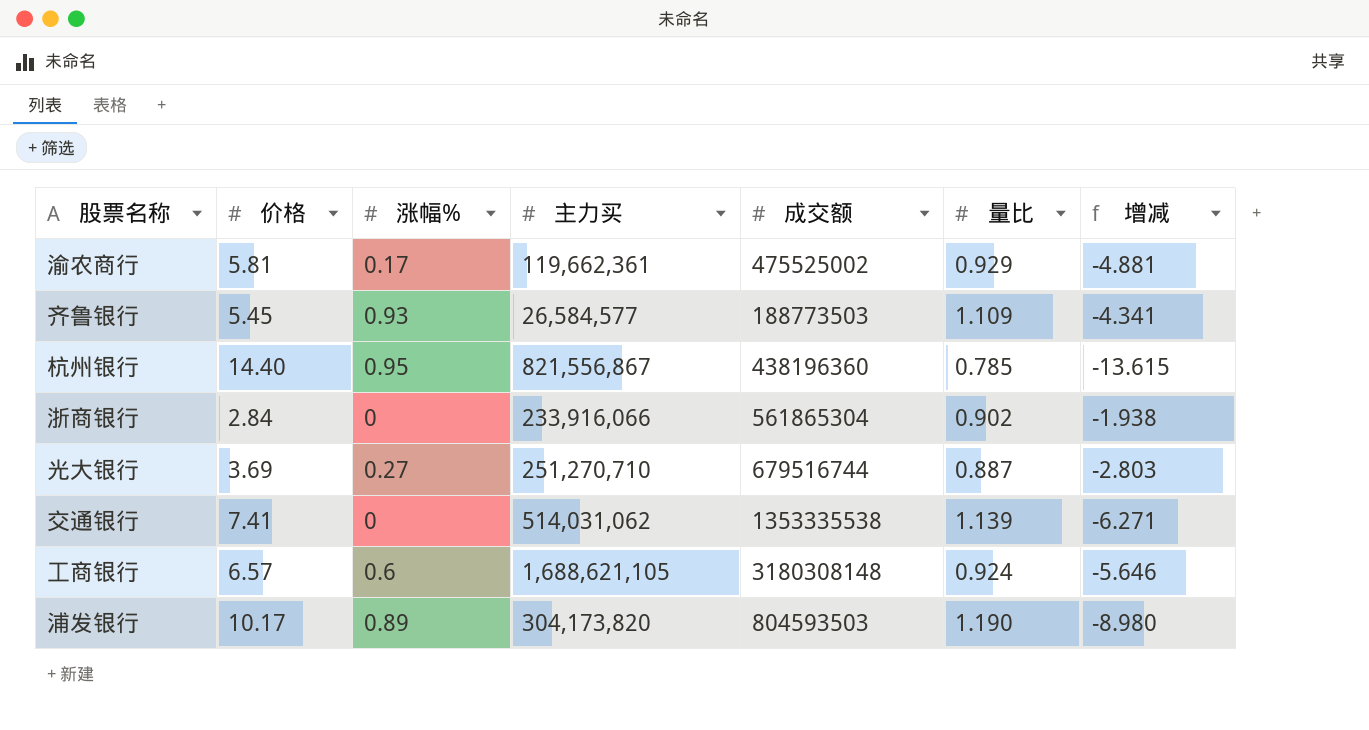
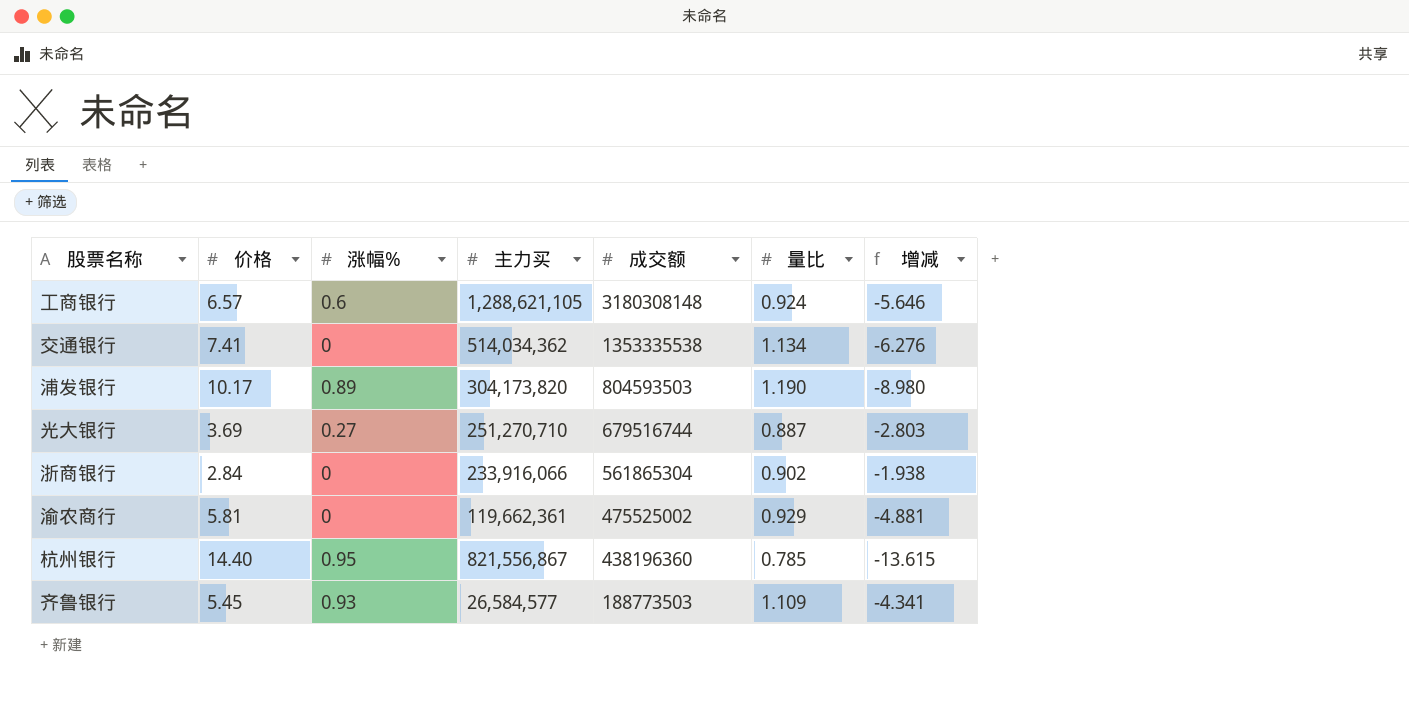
row order: none -> 成交额 descending
工商银行 | 主力买: 1,688,621,105 -> 1,288,621,105
交通银行 | 主力买: 514,031,062 -> 514,034,362
交通银行 | 量比: 1.139 -> 1.134
交通银行 | 增减: -6.271 -> -6.276
渝农商行 | 涨幅%: 0.17 -> 0

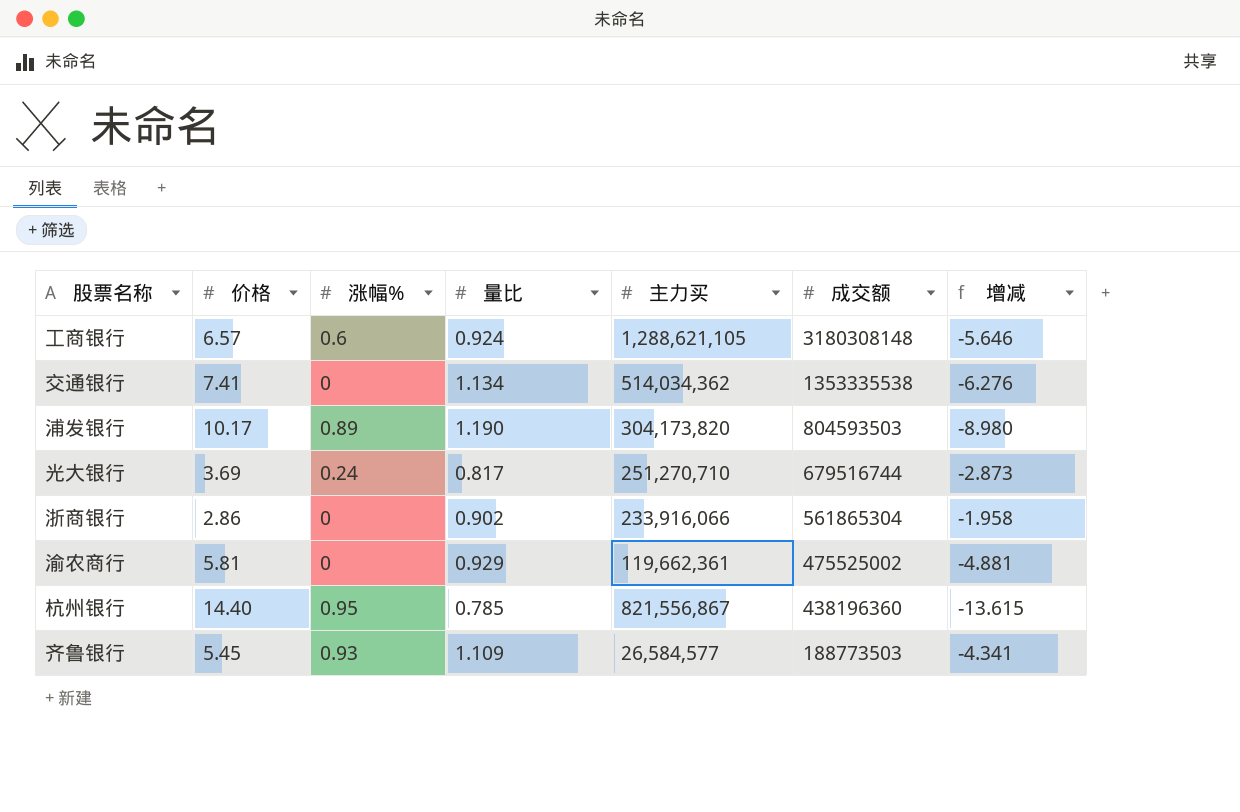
column 量比 | position: 6 -> 4
光大银行 | 涨幅%: 0.27 -> 0.24
光大银行 | 量比: 0.887 -> 0.817
光大银行 | 增减: -2.803 -> -2.873
浙商银行 | 价格: 2.84 -> 2.86
浙商银行 | 增减: -1.938 -> -1.958

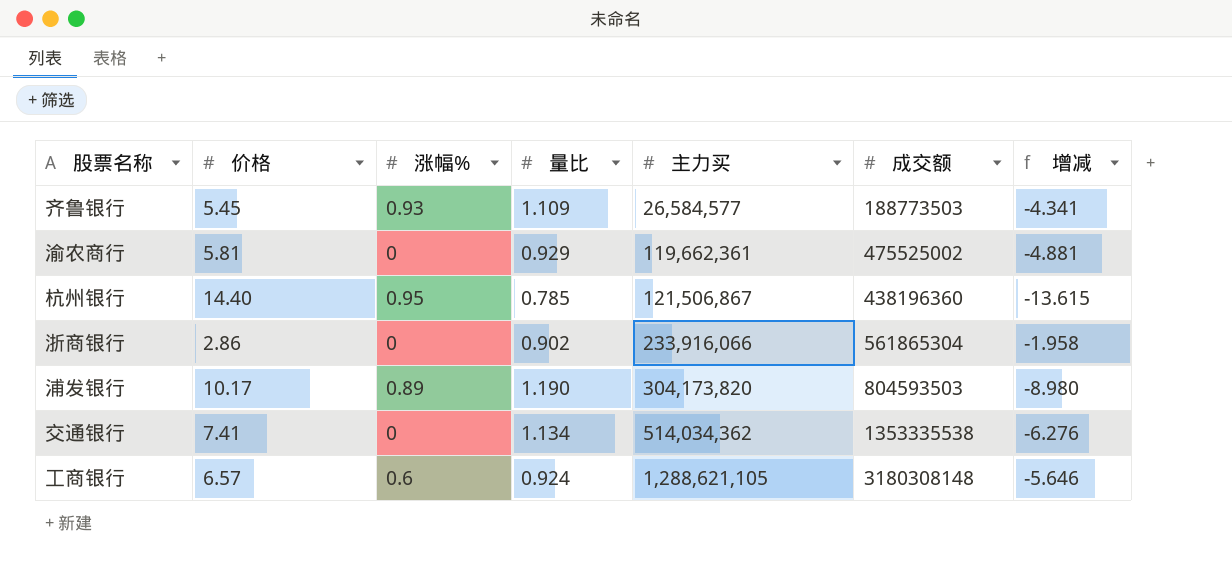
row order: 成交额 descending -> 主力买 ascending
row 光大银行: 3.69 | 0.24 | 0.817 | 251,270,710 | 679516744 | -2.873 -> none
杭州银行 | 主力买: 821,556,867 -> 121,506,867

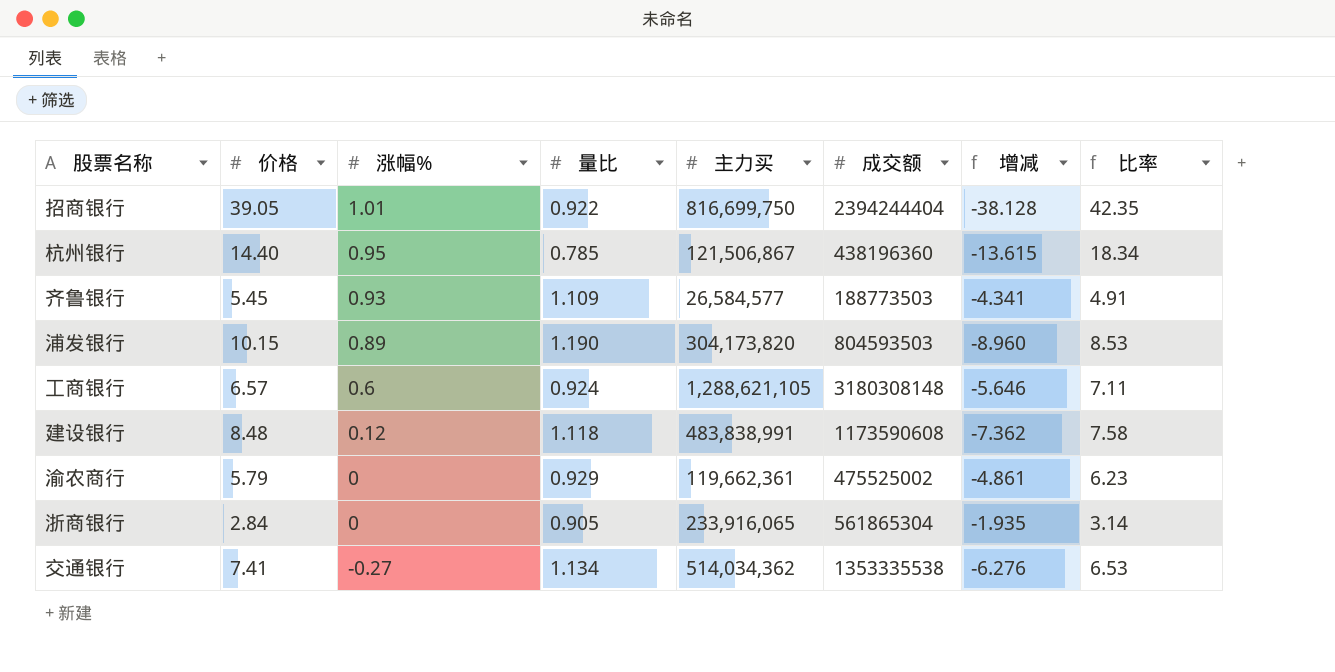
row order: 主力买 ascending -> 涨幅% descending
column 比率 | formula: none -> [价格] / [量比]
row 招商银行: none -> 39.05 | 1.01 | 0.922 | 816,699,750 | 2394244404 | -38.128 | 42.35
浦发银行 | 价格: 10.17 -> 10.15
浦发银行 | 增减: -8.980 -> -8.960
row 建设银行: none -> 8.48 | 0.12 | 1.118 | 483,838,991 | 1173590608 | -7.362 | 7.58
渝农商行 | 价格: 5.81 -> 5.79
渝农商行 | 增减: -4.881 -> -4.861
浙商银行 | 价格: 2.86 -> 2.84
浙商银行 | 量比: 0.902 -> 0.905
浙商银行 | 主力买: 233,916,066 -> 233,916,065
浙商银行 | 增减: -1.958 -> -1.935
交通银行 | 涨幅%: 0 -> -0.27

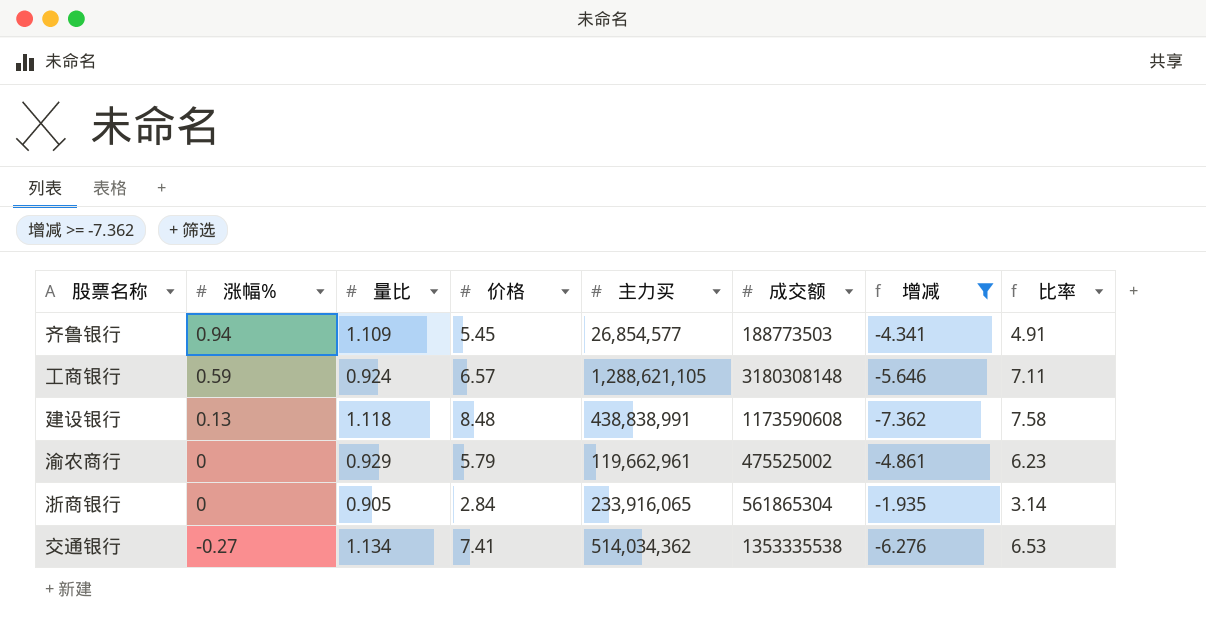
filter: none -> 增减 >= -7.362
column 价格 | position: 2 -> 4
齐鲁银行 | 涨幅%: 0.93 -> 0.94
齐鲁银行 | 主力买: 26,584,577 -> 26,854,577
工商银行 | 涨幅%: 0.6 -> 0.59
建设银行 | 涨幅%: 0.12 -> 0.13
建设银行 | 主力买: 483,838,991 -> 438,838,991
渝农商行 | 主力买: 119,662,361 -> 119,662,961

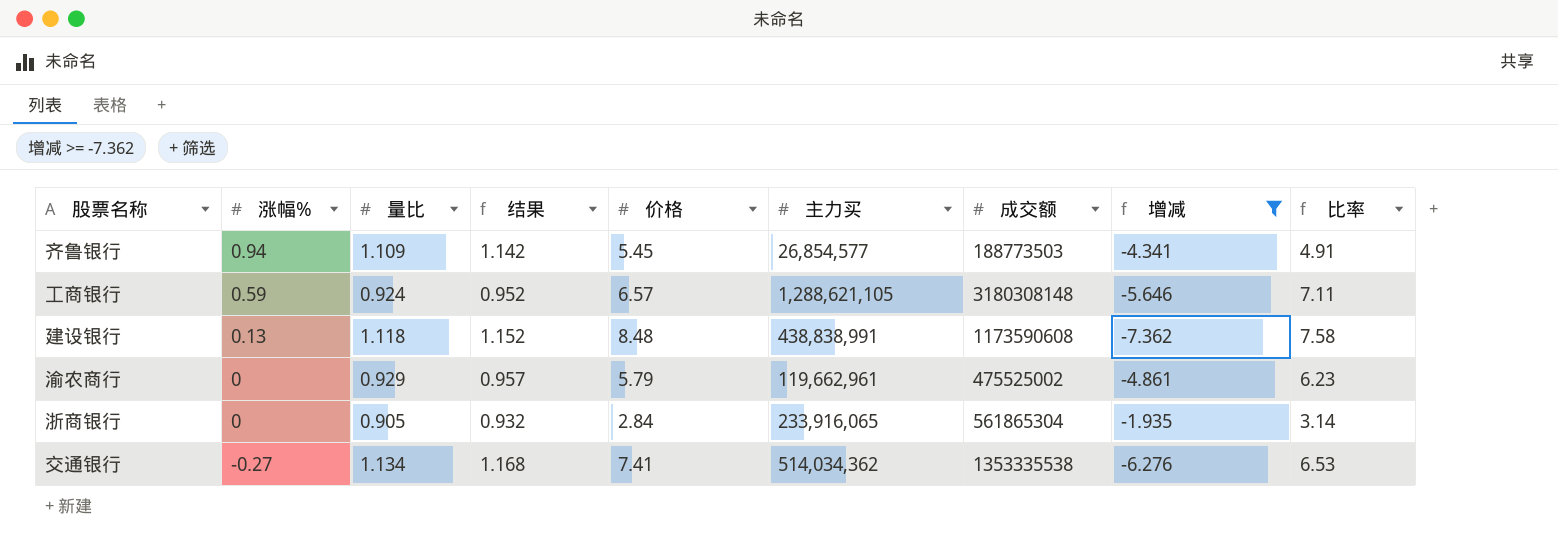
column 结果 | formula: none -> [量比] * 1.03

